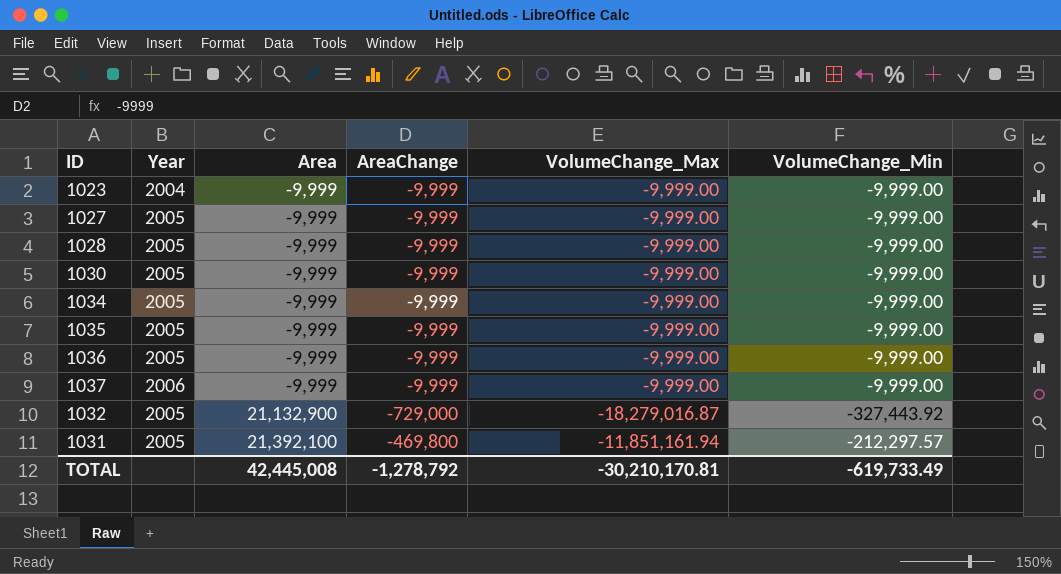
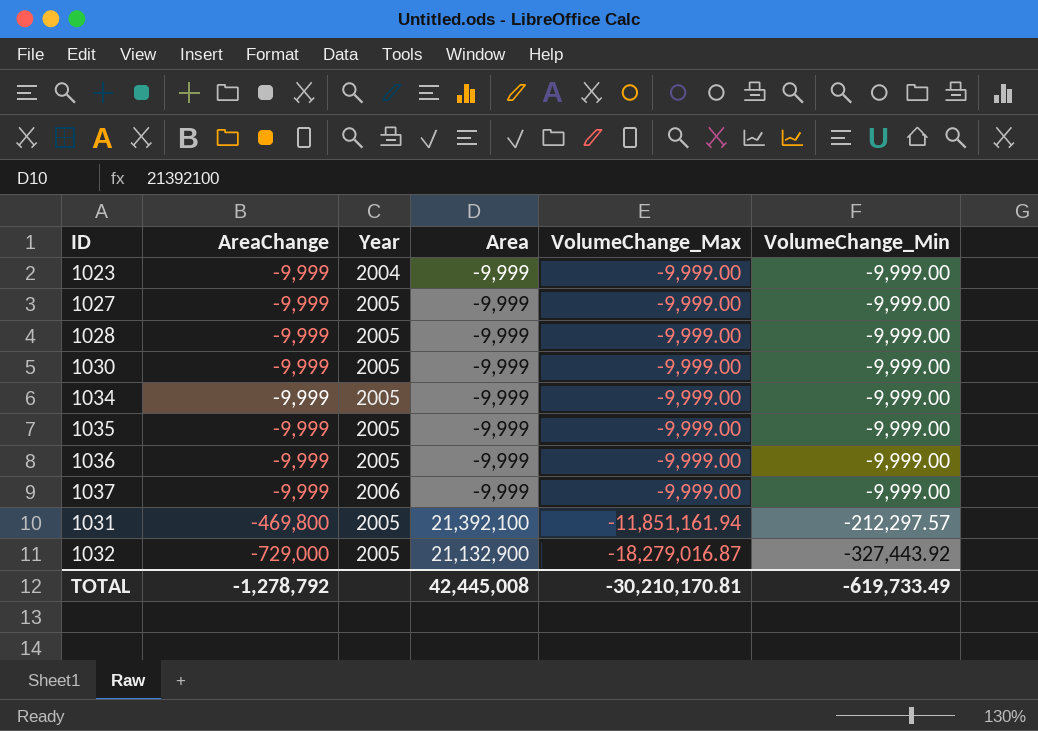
row order: Area ascending -> AreaChange descending
column AreaChange | position: 4 -> 2

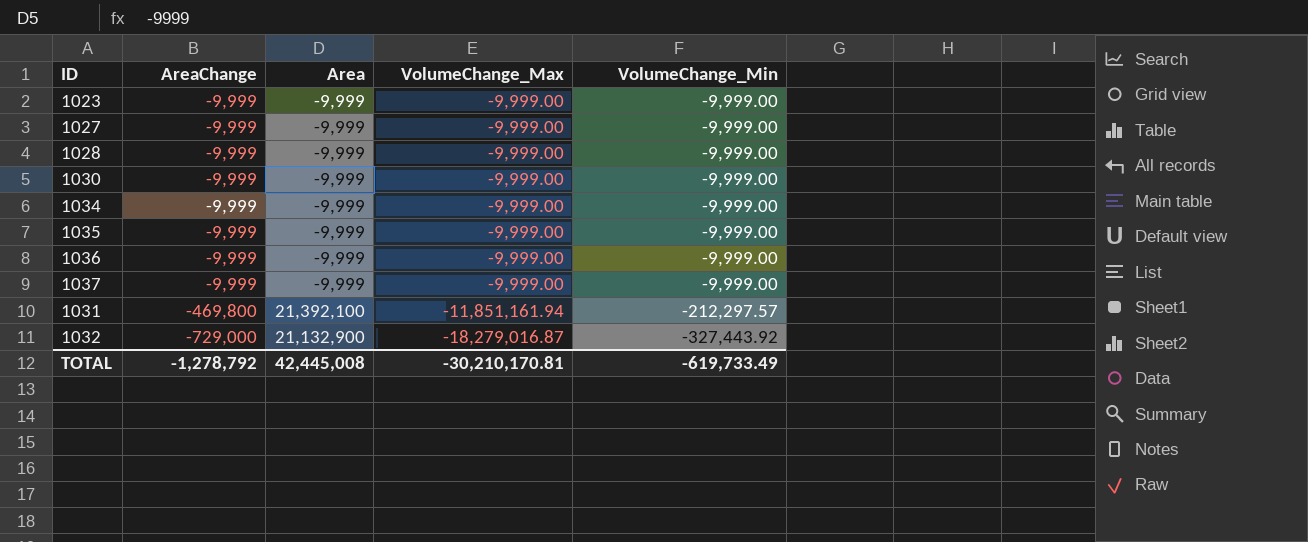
column Year | position: 3 -> none

